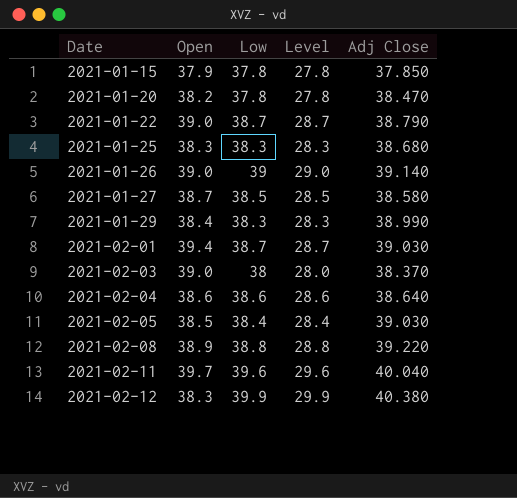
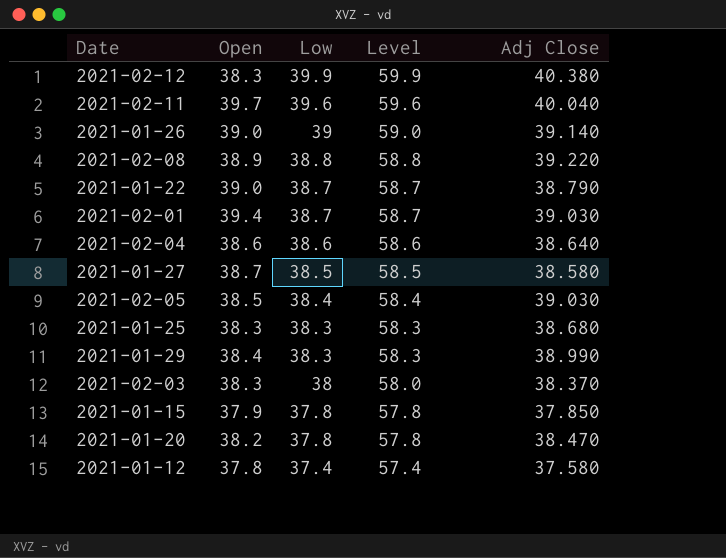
row order: Date ascending -> Low descending
column Level | formula: [Low] - 10 -> [Low] + 20
2021-02-03 | Open: 39.0 -> 38.3
row 2021-01-12: none -> 37.8 | 37.4 | 57.4 | 37.580

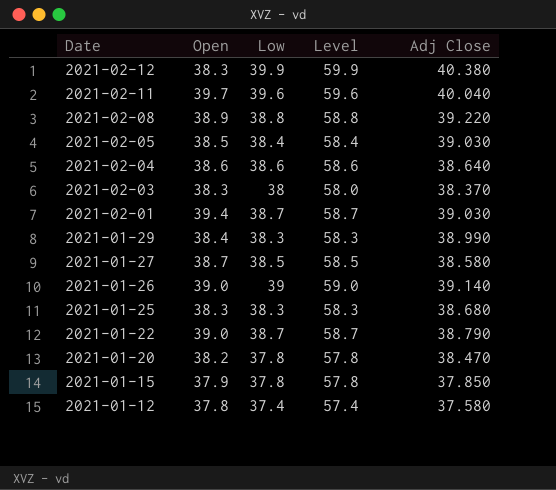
row order: Low descending -> Date descending

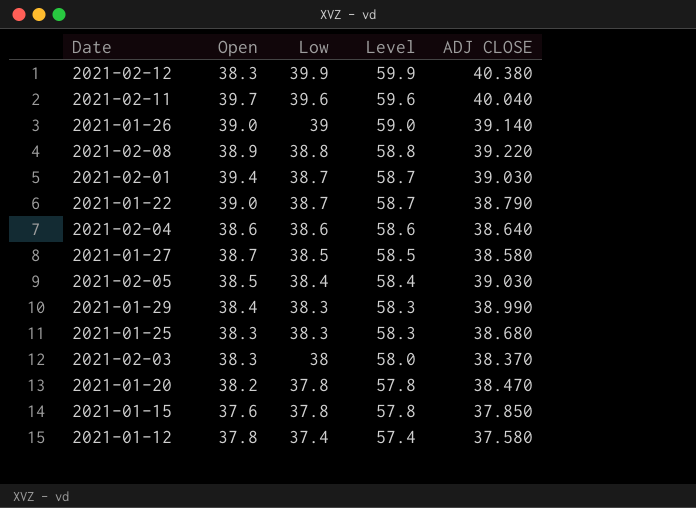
row order: Date descending -> Low descending
column name: Adj Close -> ADJ CLOSE
2021-01-15 | Open: 37.9 -> 37.6

